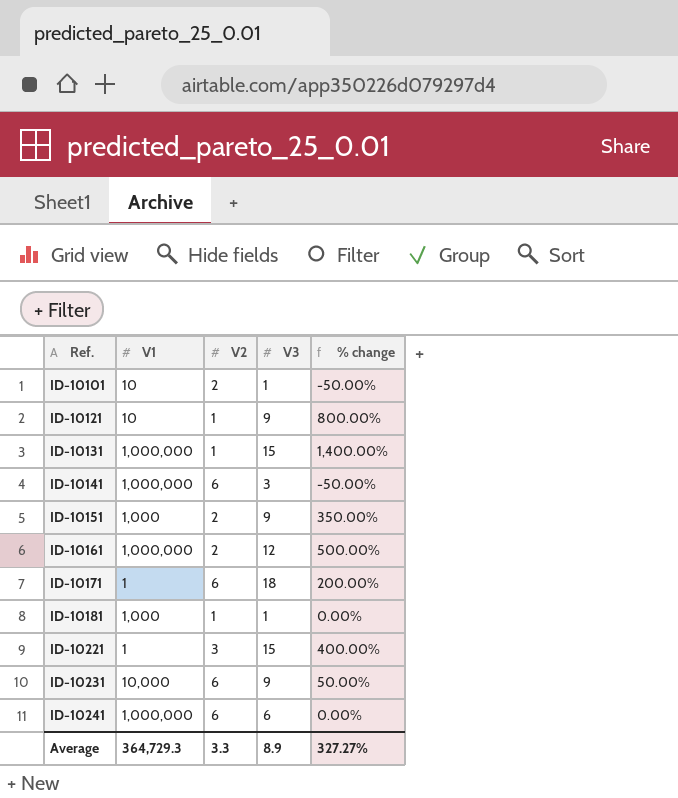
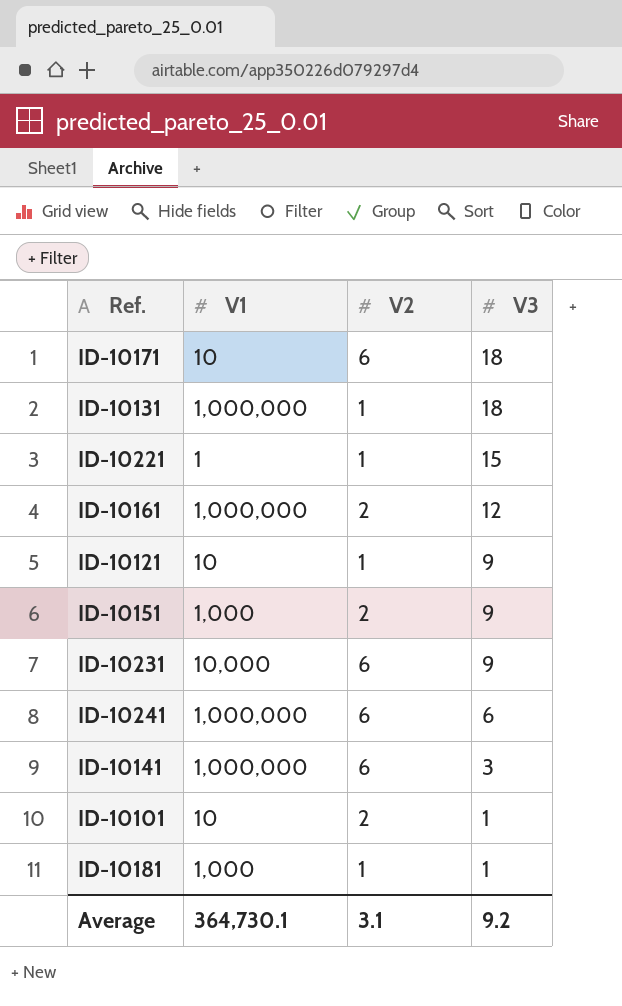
row order: Ref. ascending -> V3 descending
column % change | formula: ([V3] - [V2]) / [V2] -> none
ID-10171 | V1: 1 -> 10
ID-10131 | V3: 15 -> 18
ID-10221 | V2: 3 -> 1
Average | V1: 364,729.3 -> 364,730.1
Average | V2: 3.3 -> 3.1
Average | V3: 8.9 -> 9.2

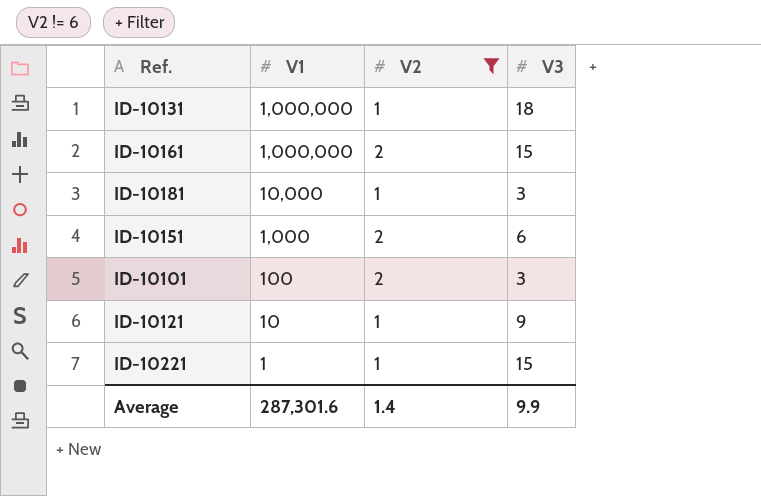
filter: none -> V2 != 6
row order: V3 descending -> V1 descending
ID-10161 | V3: 12 -> 15
ID-10181 | V1: 1,000 -> 10,000
ID-10181 | V3: 1 -> 3
ID-10151 | V3: 9 -> 6
ID-10101 | V1: 10 -> 100
ID-10101 | V3: 1 -> 3
Average | V1: 364,730.1 -> 287,301.6
Average | V2: 3.1 -> 1.4
Average | V3: 9.2 -> 9.9

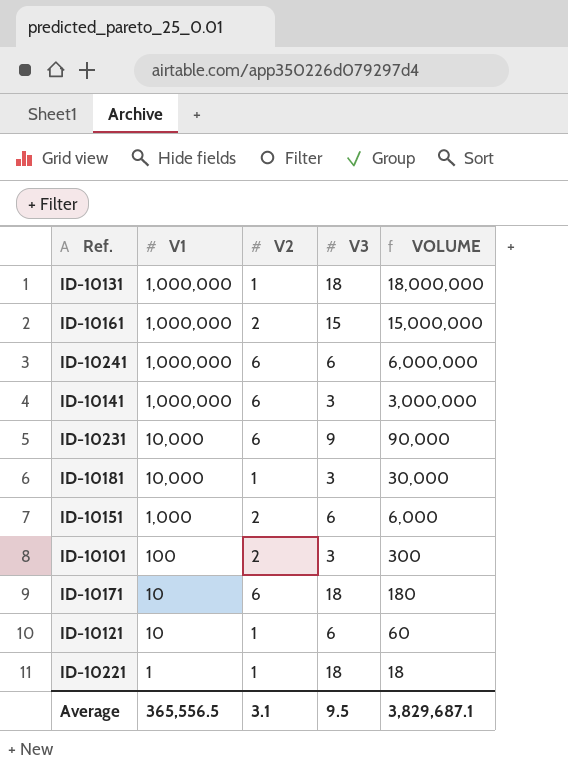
filter: V2 != 6 -> none
column VOLUME | formula: none -> [V1] * [V3]
ID-10121 | V3: 9 -> 6
ID-10221 | V3: 15 -> 18
Average | V1: 287,301.6 -> 365,556.5
Average | V2: 1.4 -> 3.1
Average | V3: 9.9 -> 9.5

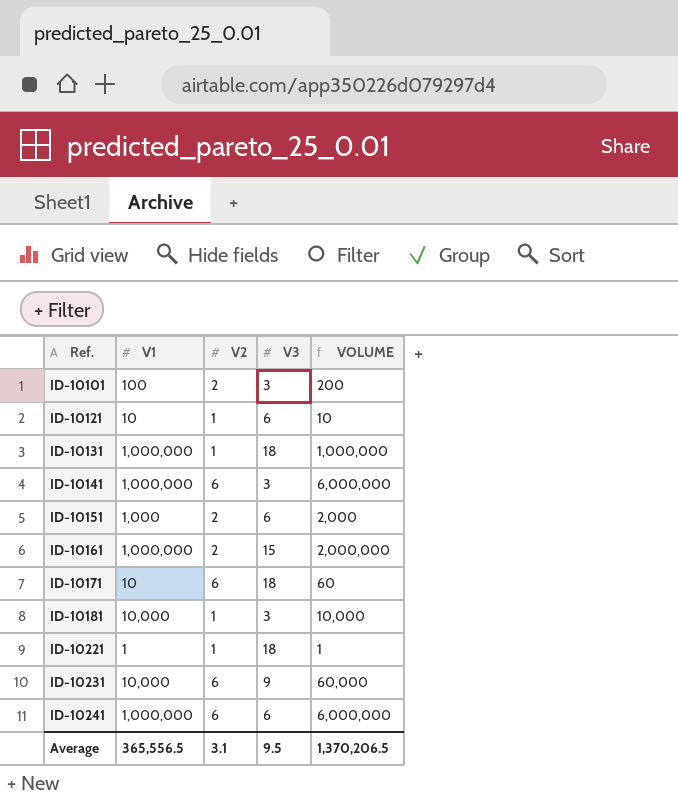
row order: V1 descending -> Ref. ascending
column VOLUME | formula: [V1] * [V3] -> [V1] * [V2]
Average | VOLUME: 3,829,687.1 -> 1,370,206.5

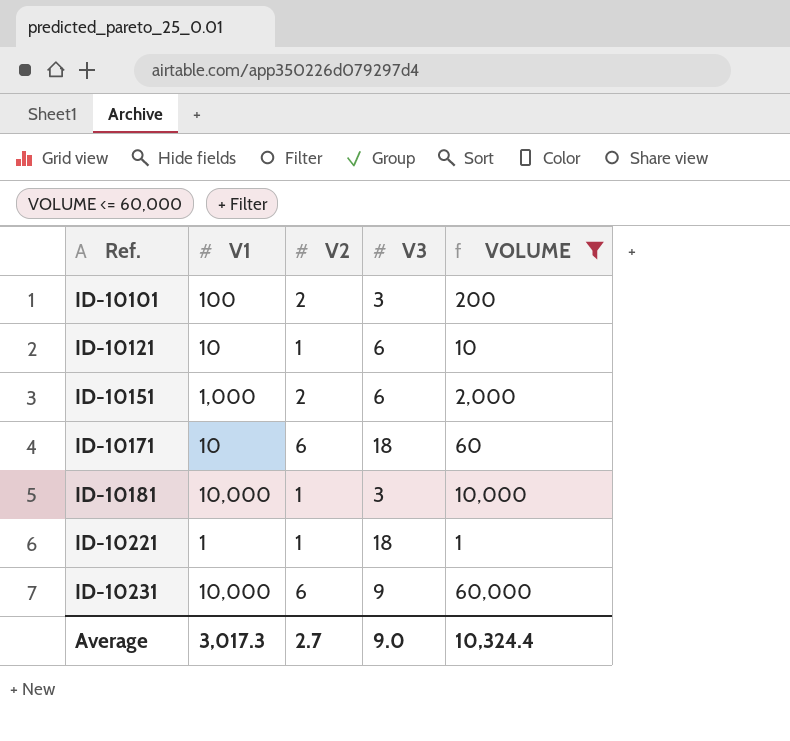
filter: none -> VOLUME <= 60,000
Average | V1: 365,556.5 -> 3,017.3
Average | V2: 3.1 -> 2.7
Average | V3: 9.5 -> 9.0
Average | VOLUME: 1,370,206.5 -> 10,324.4

